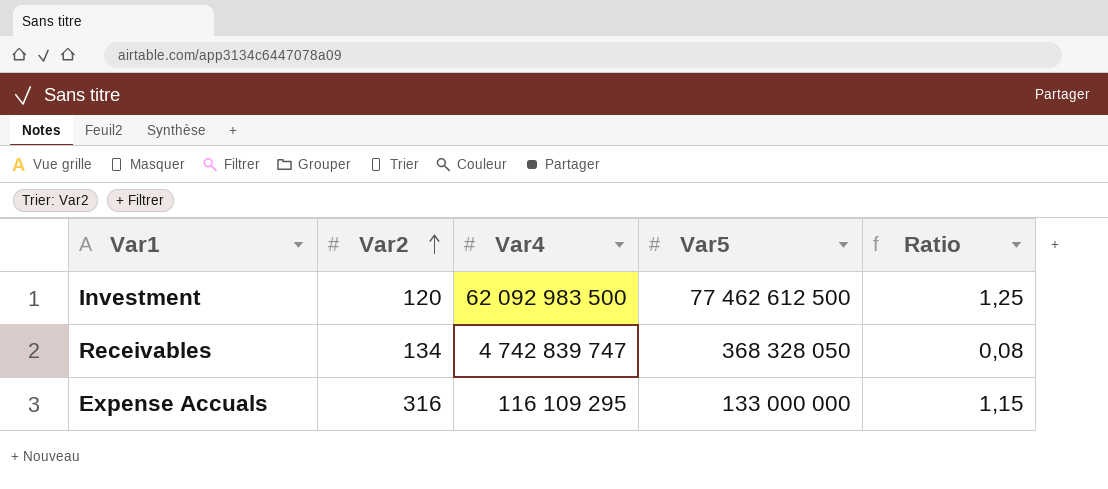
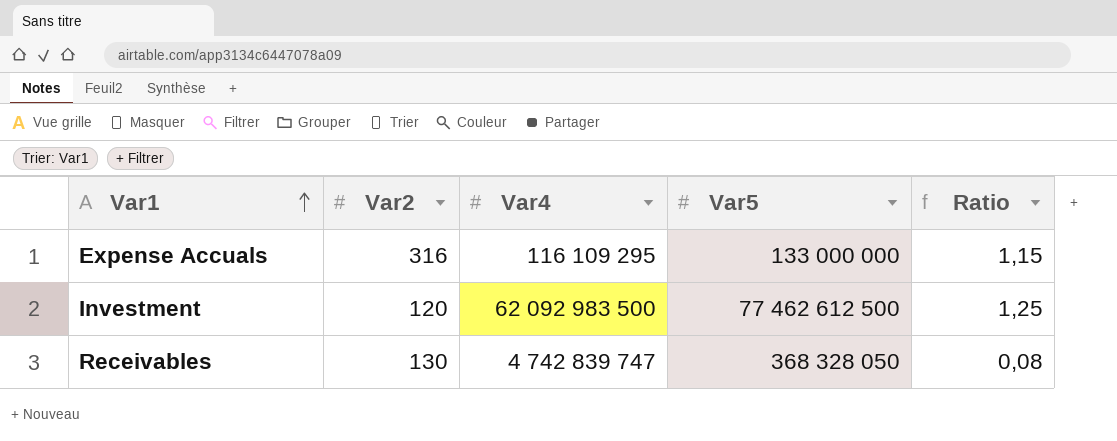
row order: Var2 ascending -> Var1 ascending
Receivables | Var2: 134 -> 130

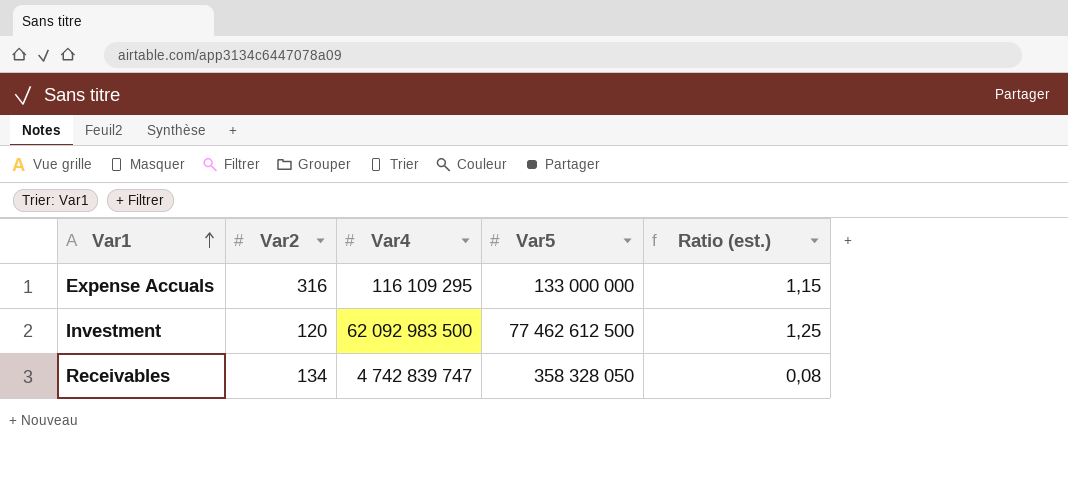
column name: Ratio -> Ratio (est.)
Receivables | Var2: 130 -> 134
Receivables | Var5: 368 328 050 -> 358 328 050

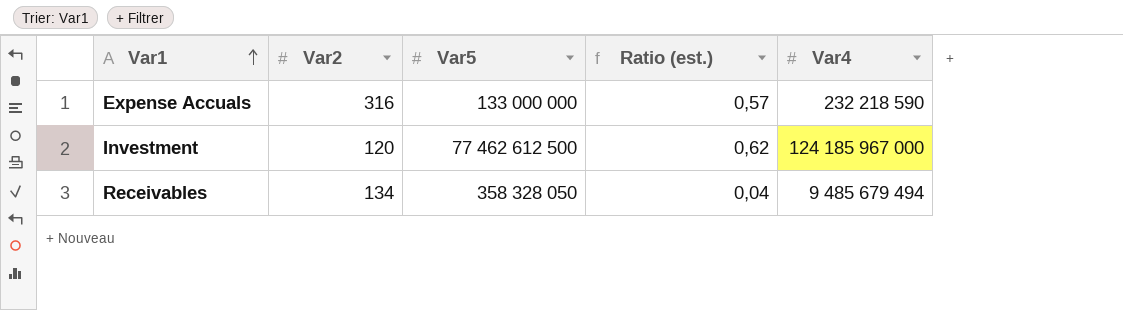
column Var4 | position: 3 -> 5
Expense Accuals | Ratio (est.): 1,15 -> 0,57
Expense Accuals | Var4: 116 109 295 -> 232 218 590
Investment | Ratio (est.): 1,25 -> 0,62
Investment | Var4: 62 092 983 500 -> 124 185 967 000
Receivables | Ratio (est.): 0,08 -> 0,04
Receivables | Var4: 4 742 839 747 -> 9 485 679 494

